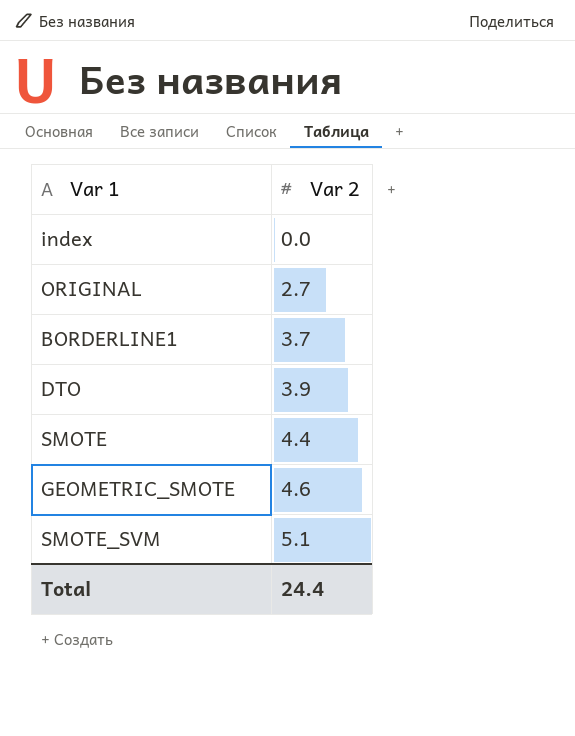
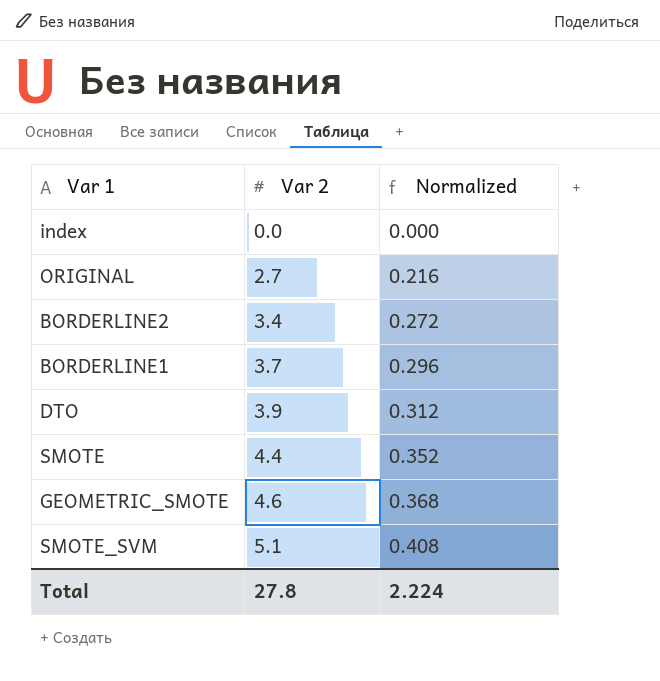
column Normalized | formula: none -> [Var 2] * 0.08
row BORDERLINE2: none -> 3.4 | 0.272
Total | Var 2: 24.4 -> 27.8

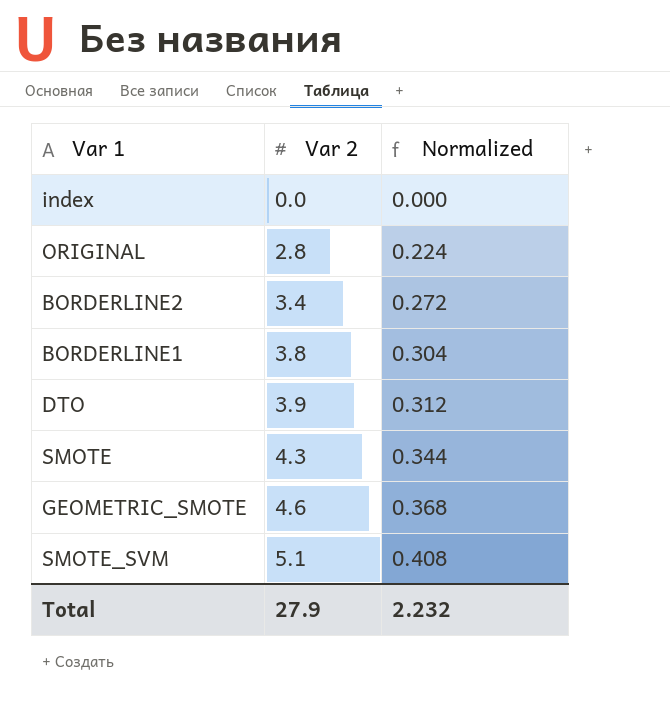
ORIGINAL | Var 2: 2.7 -> 2.8
ORIGINAL | Normalized: 0.216 -> 0.224
BORDERLINE1 | Var 2: 3.7 -> 3.8
BORDERLINE1 | Normalized: 0.296 -> 0.304
SMOTE | Var 2: 4.4 -> 4.3
SMOTE | Normalized: 0.352 -> 0.344
Total | Var 2: 27.8 -> 27.9
Total | Normalized: 2.224 -> 2.232

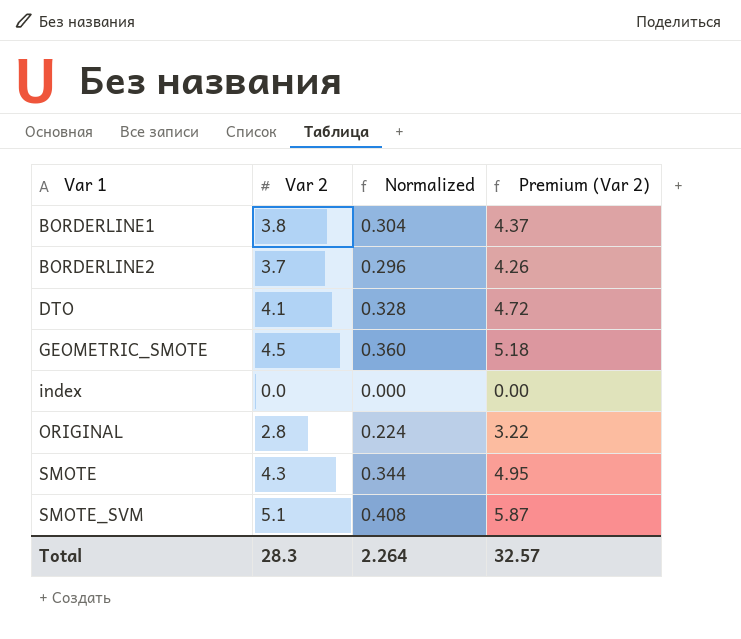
row order: Var 2 ascending -> Var 1 ascending
column Premium (Var 2) | formula: none -> [Var 2] * 1.15
BORDERLINE2 | Var 2: 3.4 -> 3.7
BORDERLINE2 | Normalized: 0.272 -> 0.296
DTO | Var 2: 3.9 -> 4.1
DTO | Normalized: 0.312 -> 0.328
GEOMETRIC_SMOTE | Var 2: 4.6 -> 4.5
GEOMETRIC_SMOTE | Normalized: 0.368 -> 0.360
Total | Var 2: 27.9 -> 28.3
Total | Normalized: 2.232 -> 2.264

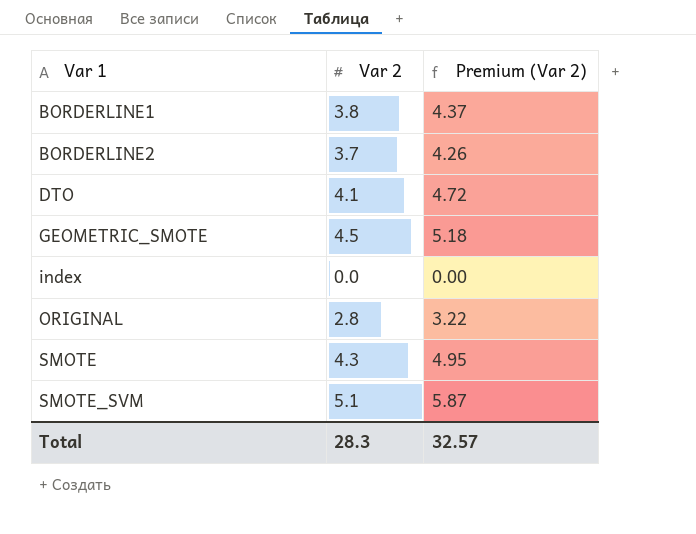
column Normalized | formula: [Var 2] * 0.08 -> none

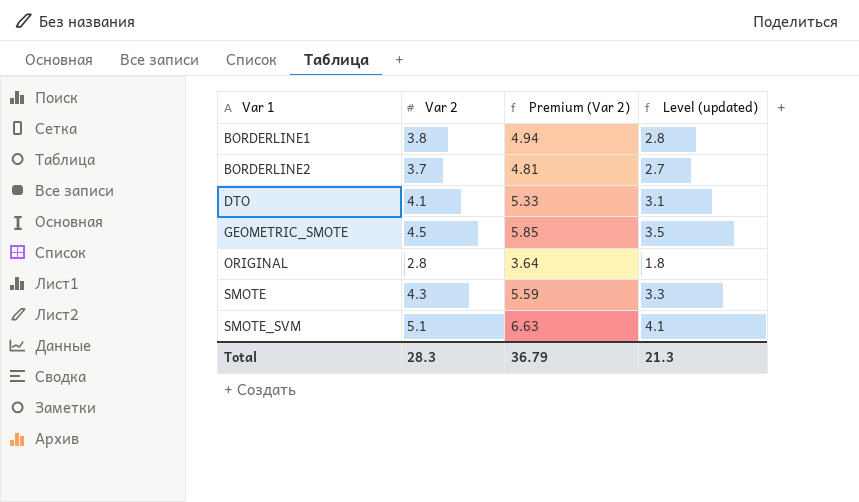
column Premium (Var 2) | formula: [Var 2] * 1.15 -> [Var 2] * 1.3
column Level (updated) | formula: none -> [Var 2] - 1
row index: 0.0 | 0.00 -> none
Total | Premium (Var 2): 32.57 -> 36.79

